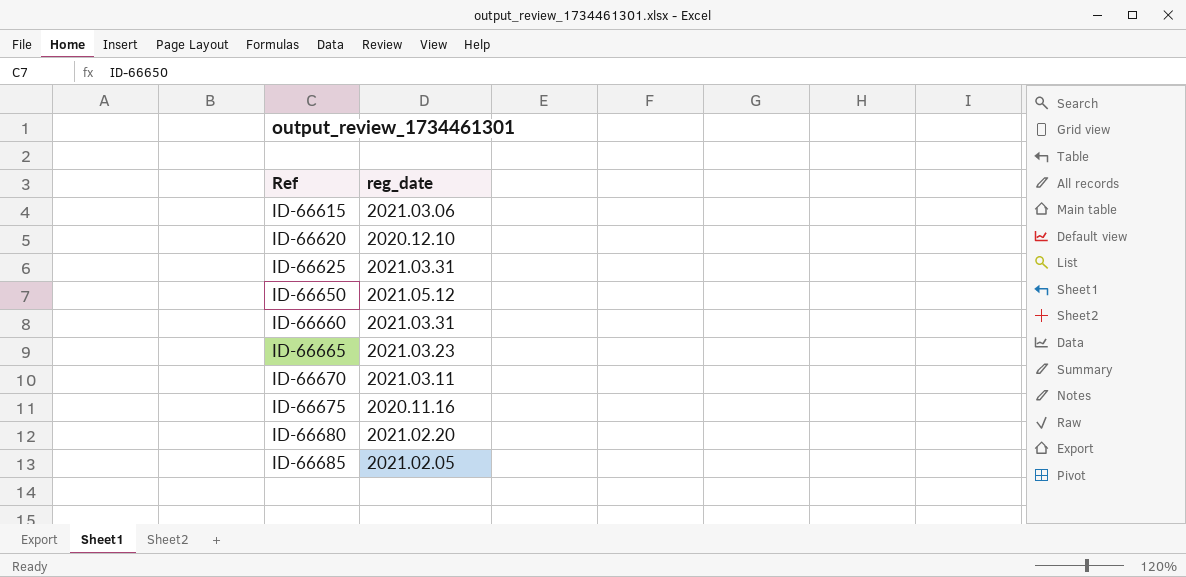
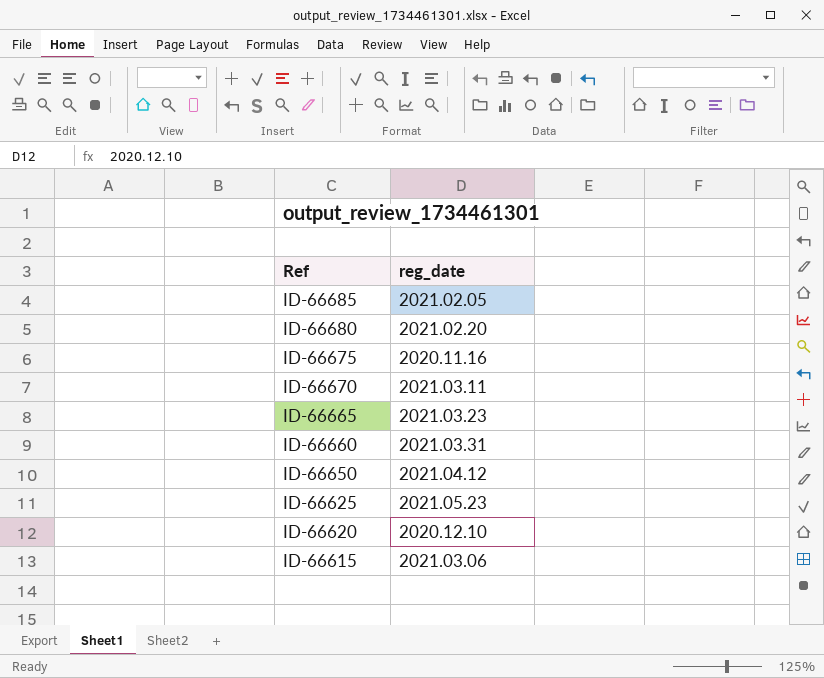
row order: Ref ascending -> Ref descending
ID-66650 | reg_date: 2021.05.12 -> 2021.04.12
ID-66625 | reg_date: 2021.03.31 -> 2021.05.23

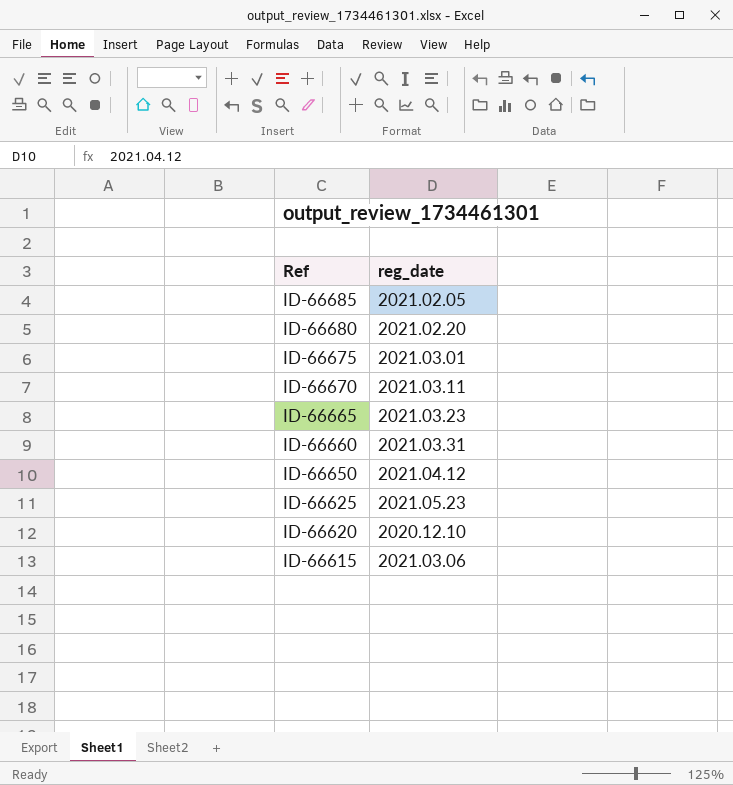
ID-66675 | reg_date: 2020.11.16 -> 2021.03.01

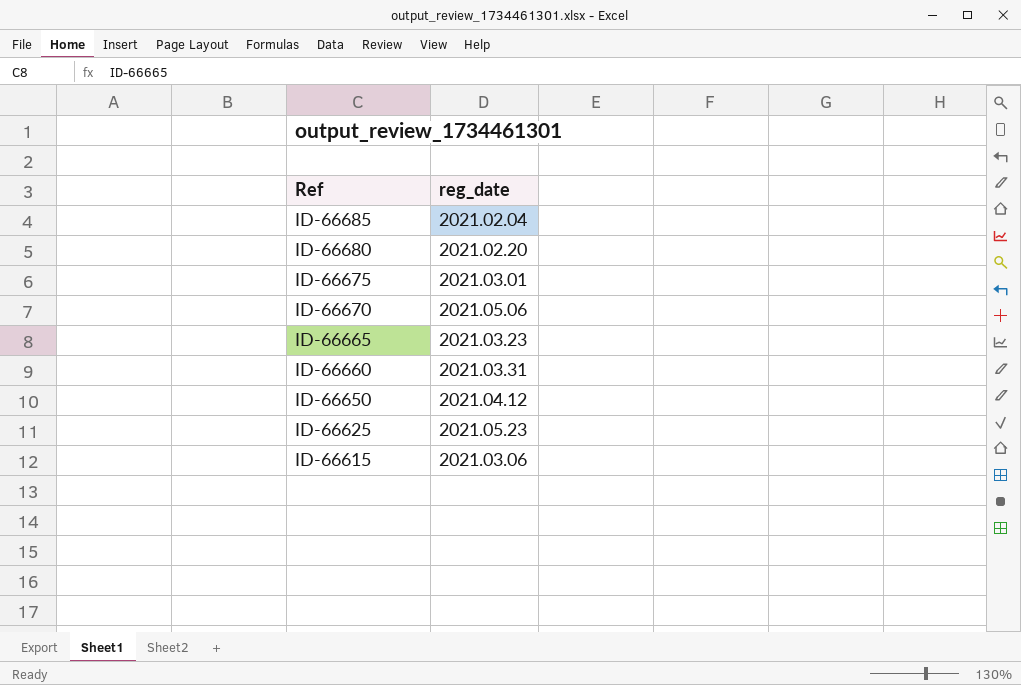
row ID-66620: 2020.12.10 -> none
ID-66685 | reg_date: 2021.02.05 -> 2021.02.04
ID-66670 | reg_date: 2021.03.11 -> 2021.05.06

